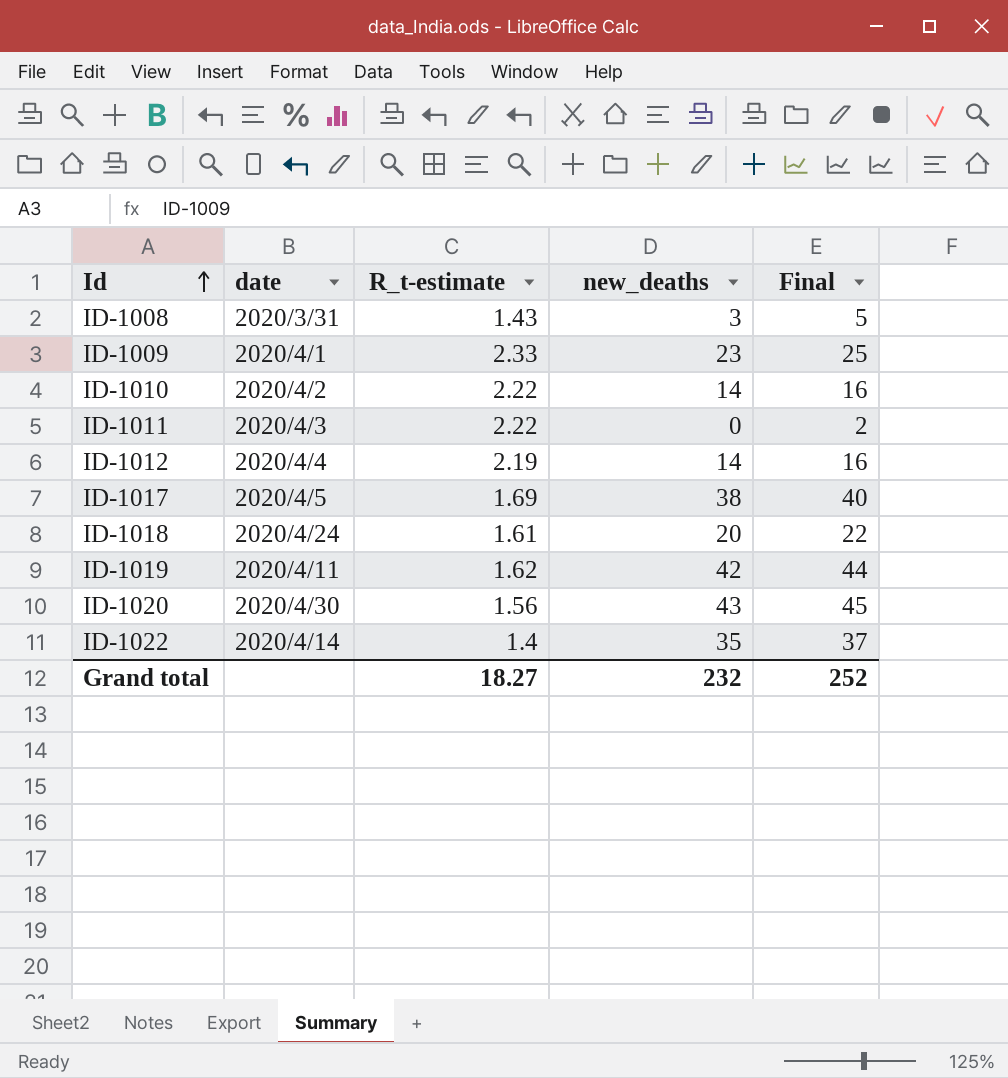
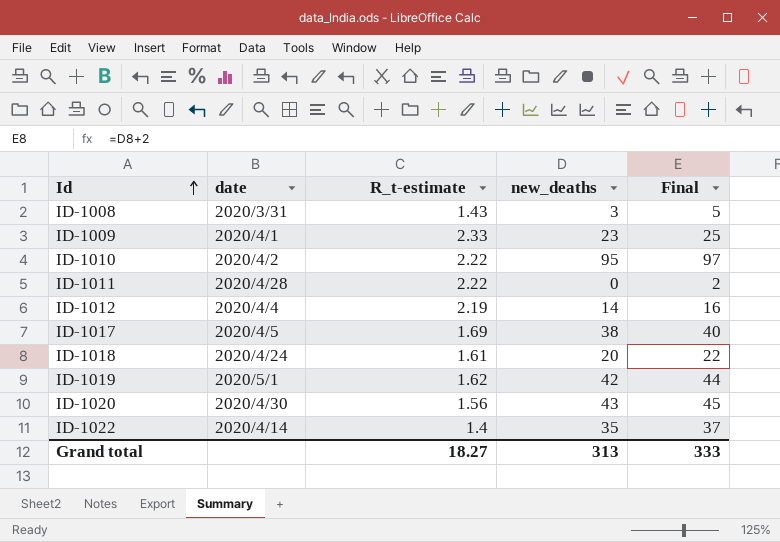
ID-1010 | new_deaths: 14 -> 95
ID-1010 | Final: 16 -> 97
ID-1011 | date: 2020/4/3 -> 2020/4/28
ID-1019 | date: 2020/4/11 -> 2020/5/1
Grand total | new_deaths: 232 -> 313
Grand total | Final: 252 -> 333

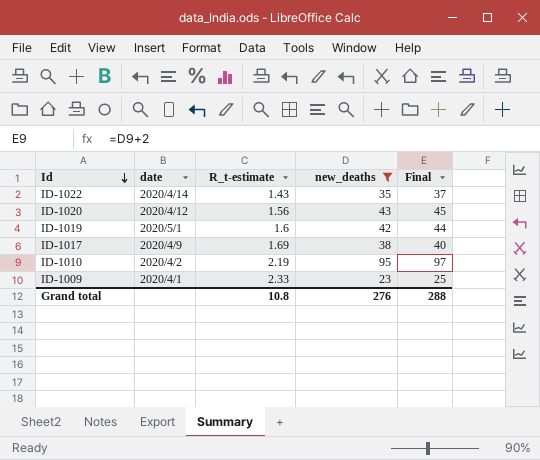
filter: none -> new_deaths >= 23
row order: Id ascending -> Id descending
ID-1022 | R_t-estimate: 1.4 -> 1.43
ID-1020 | date: 2020/4/30 -> 2020/4/12
ID-1019 | R_t-estimate: 1.62 -> 1.6
ID-1017 | date: 2020/4/5 -> 2020/4/9
ID-1010 | R_t-estimate: 2.22 -> 2.19
Grand total | R_t-estimate: 18.27 -> 10.8
Grand total | new_deaths: 313 -> 276
Grand total | Final: 333 -> 288

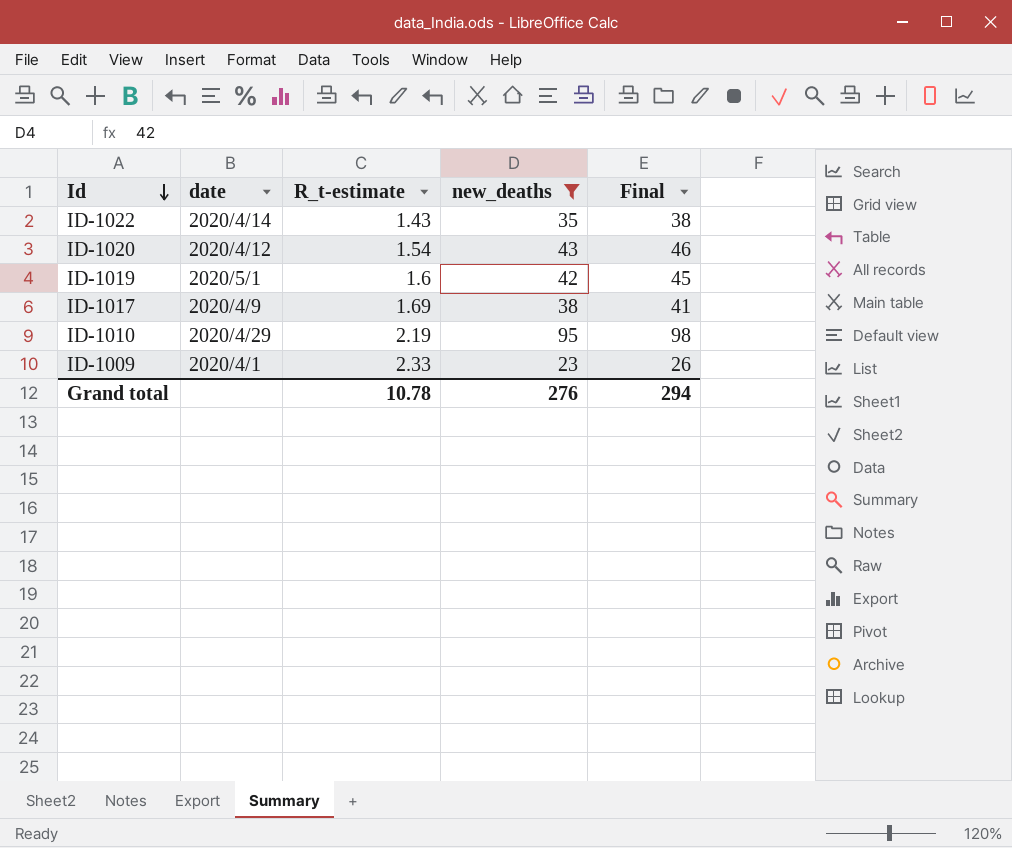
column Final | formula: [new_deaths] + 2 -> [new_deaths] + 3
ID-1020 | R_t-estimate: 1.56 -> 1.54
ID-1010 | date: 2020/4/2 -> 2020/4/29
Grand total | R_t-estimate: 10.8 -> 10.78
Grand total | Final: 288 -> 294

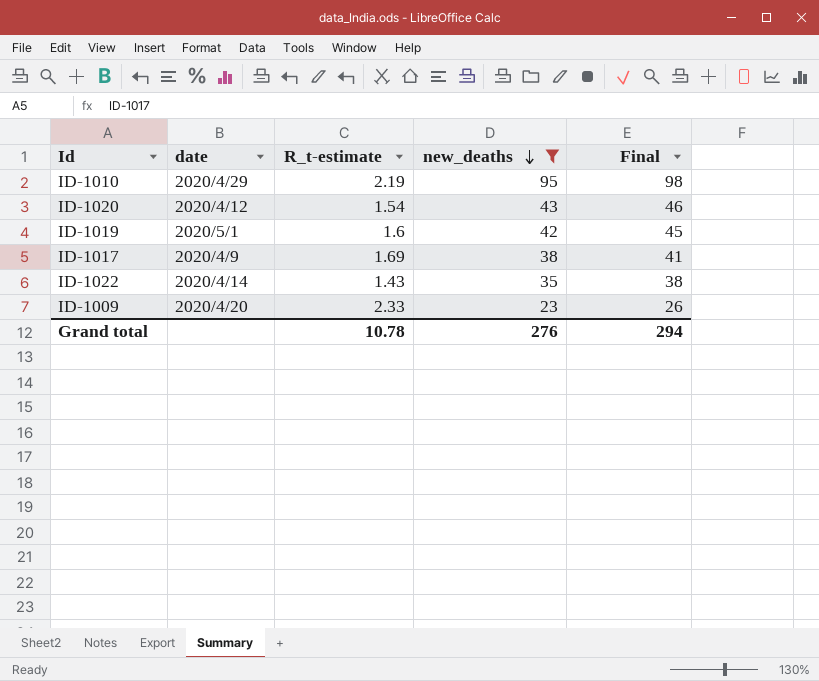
row order: Id descending -> new_deaths descending
ID-1009 | date: 2020/4/1 -> 2020/4/20

